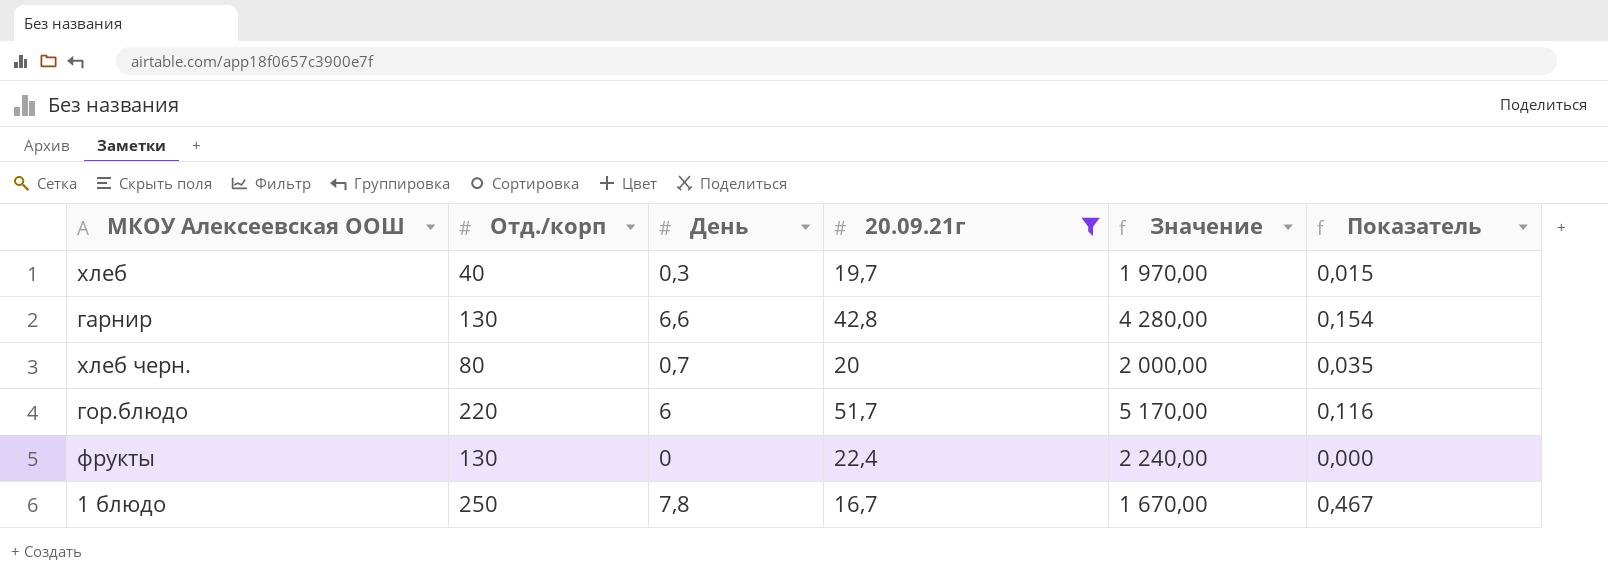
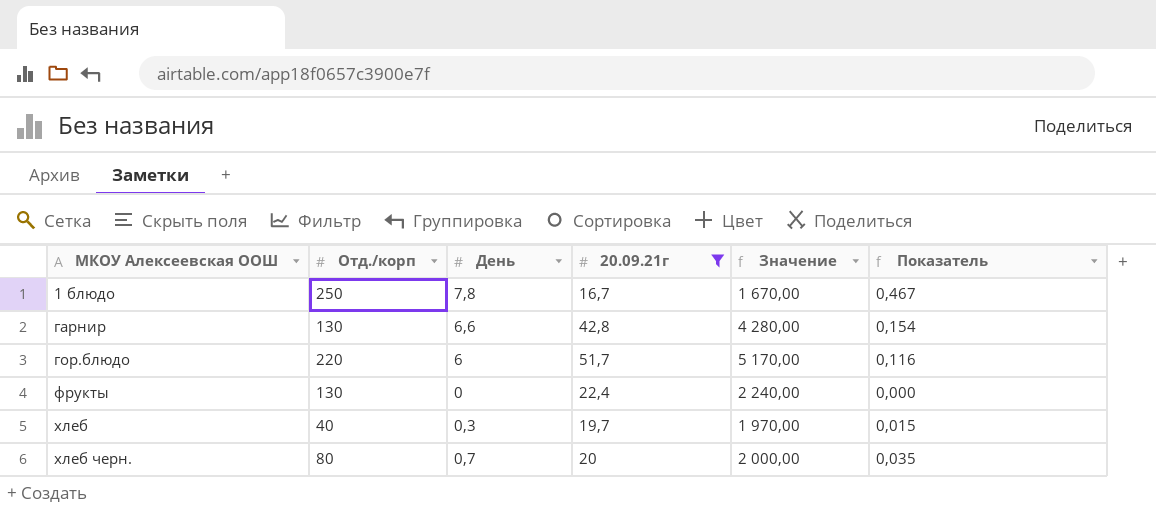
row order: none -> МКОУ Алексеевская ООШ ascending

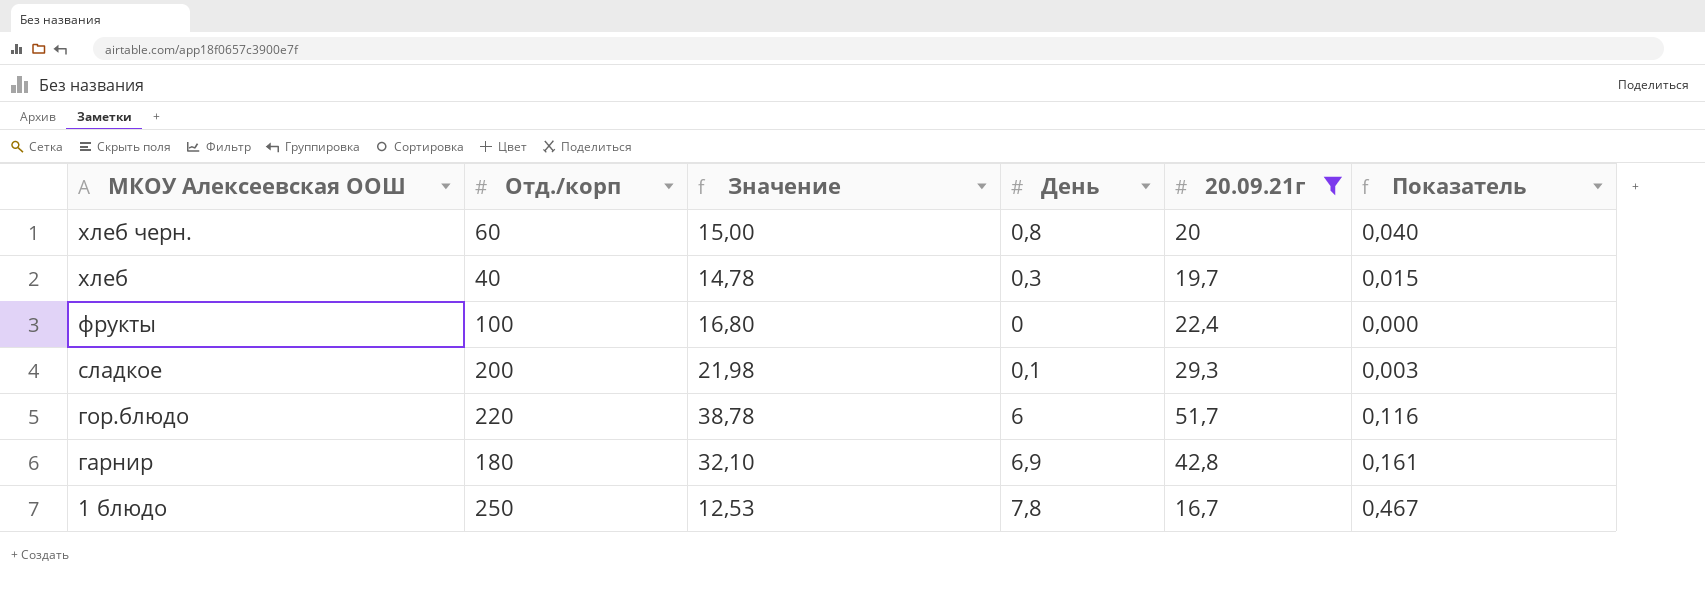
row order: МКОУ Алексеевская ООШ ascending -> МКОУ Алексеевская ООШ descending
column Значение | formula: [20.09.21г] * 100 -> [20.09.21г] * 0,75
column Значение | position: 5 -> 3
хлеб черн. | Отд./корп: 80 -> 60
хлеб черн. | День: 0,7 -> 0,8
хлеб черн. | Показатель: 0,035 -> 0,040
фрукты | Отд./корп: 130 -> 100
row сладкое: none -> 200 | 21,98 | 0,1 | 29,3 | 0,003
гарнир | Отд./корп: 130 -> 180
гарнир | День: 6,6 -> 6,9
гарнир | Показатель: 0,154 -> 0,161

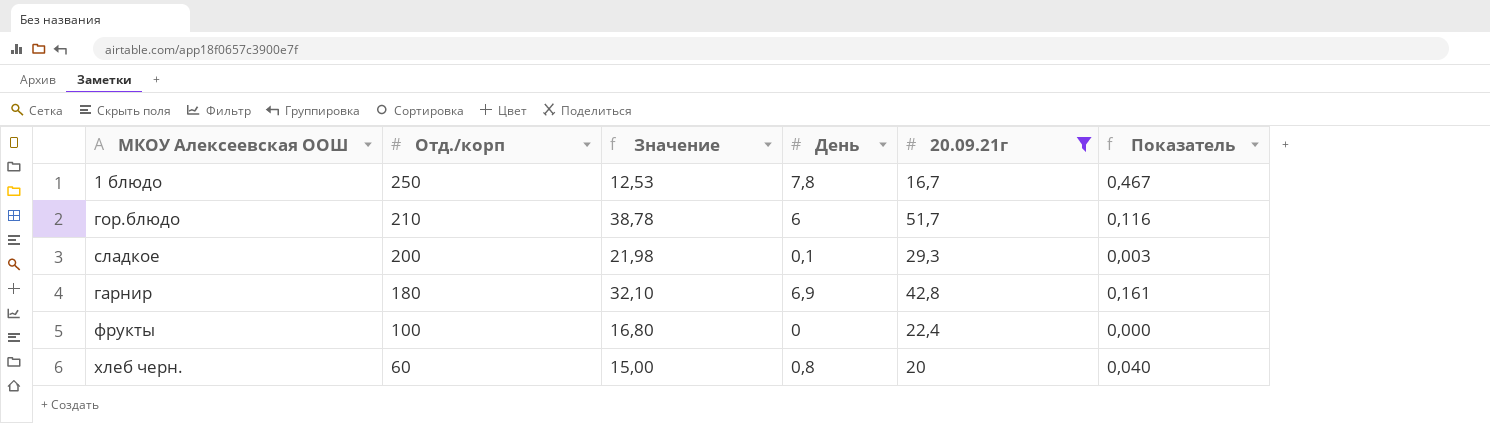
row order: МКОУ Алексеевская ООШ descending -> Отд./корп descending
row хлеб: 40 | 14,78 | 0,3 | 19,7 | 0,015 -> none
гор.блюдо | Отд./корп: 220 -> 210

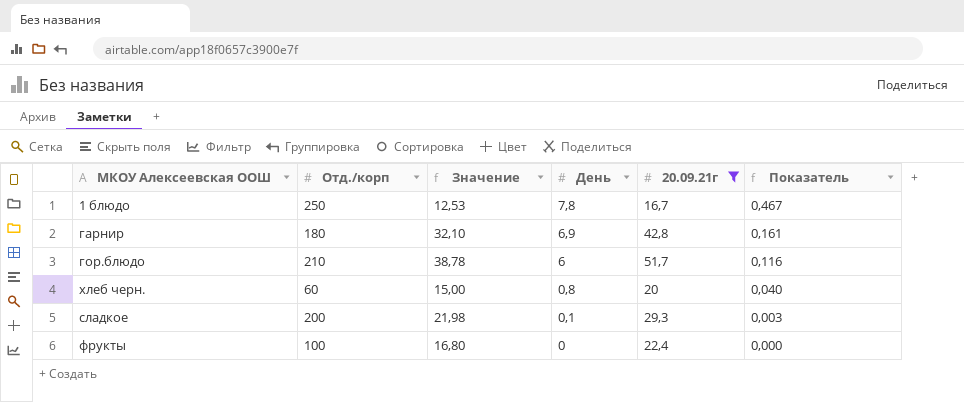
row order: Отд./корп descending -> День descending

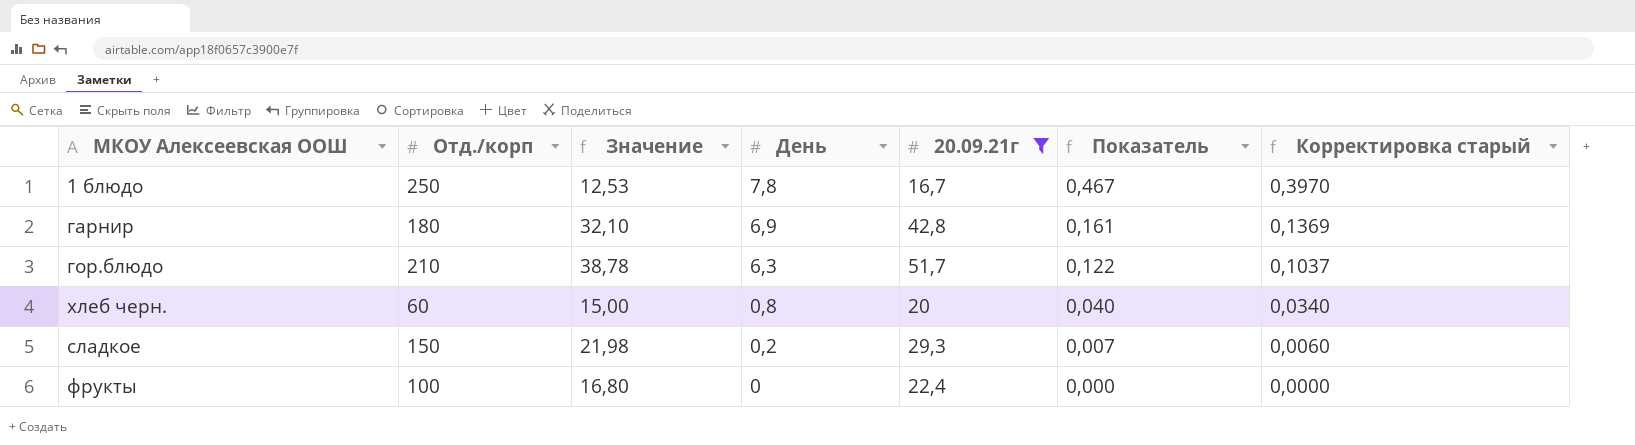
column Корректировка старый | formula: none -> [Показатель] * 0,85
гор.блюдо | День: 6 -> 6,3
гор.блюдо | Показатель: 0,116 -> 0,122
сладкое | Отд./корп: 200 -> 150
сладкое | День: 0,1 -> 0,2
сладкое | Показатель: 0,003 -> 0,007

